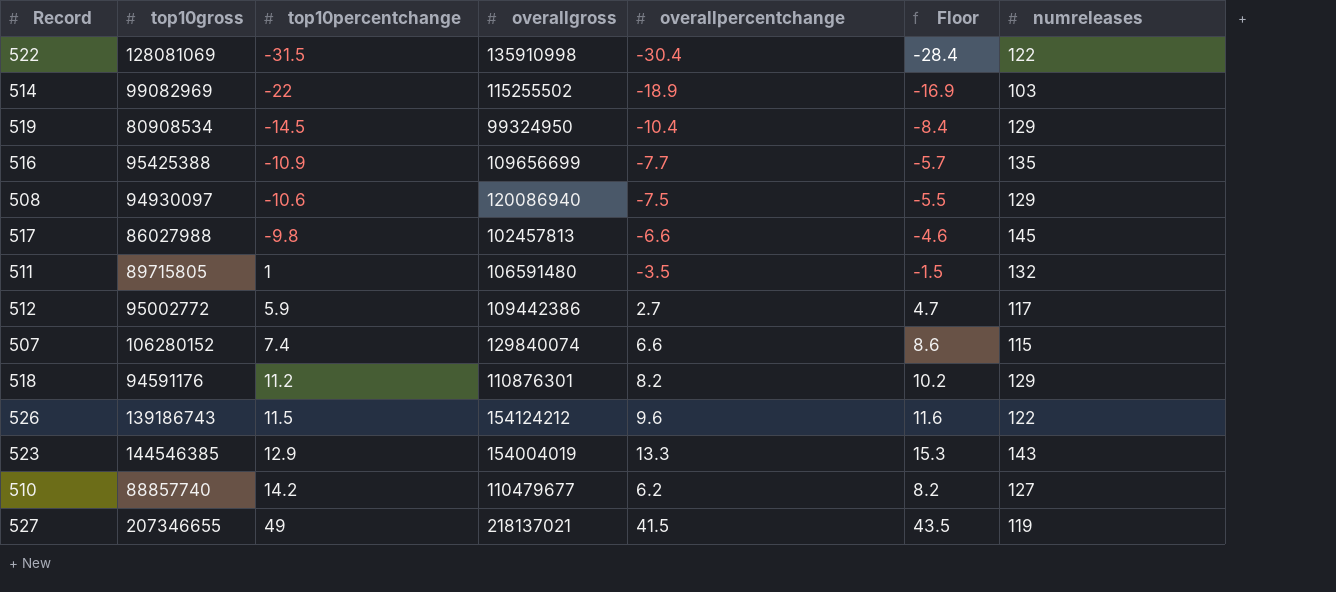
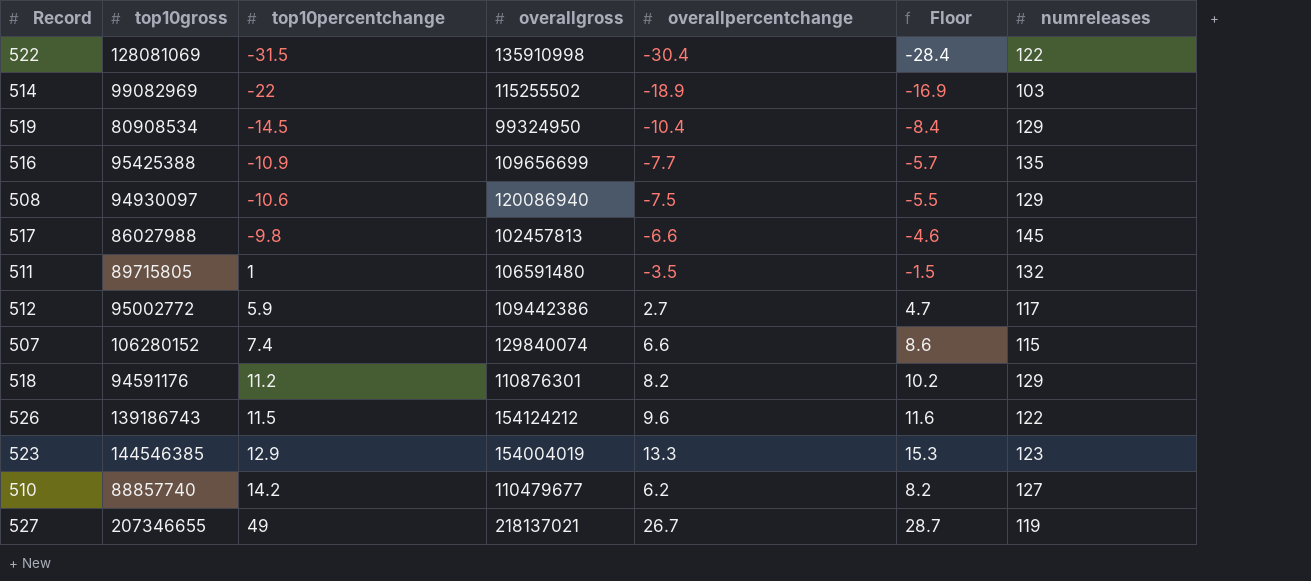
523 | numreleases: 143 -> 123
527 | overallpercentchange: 41.5 -> 26.7
527 | Floor: 43.5 -> 28.7

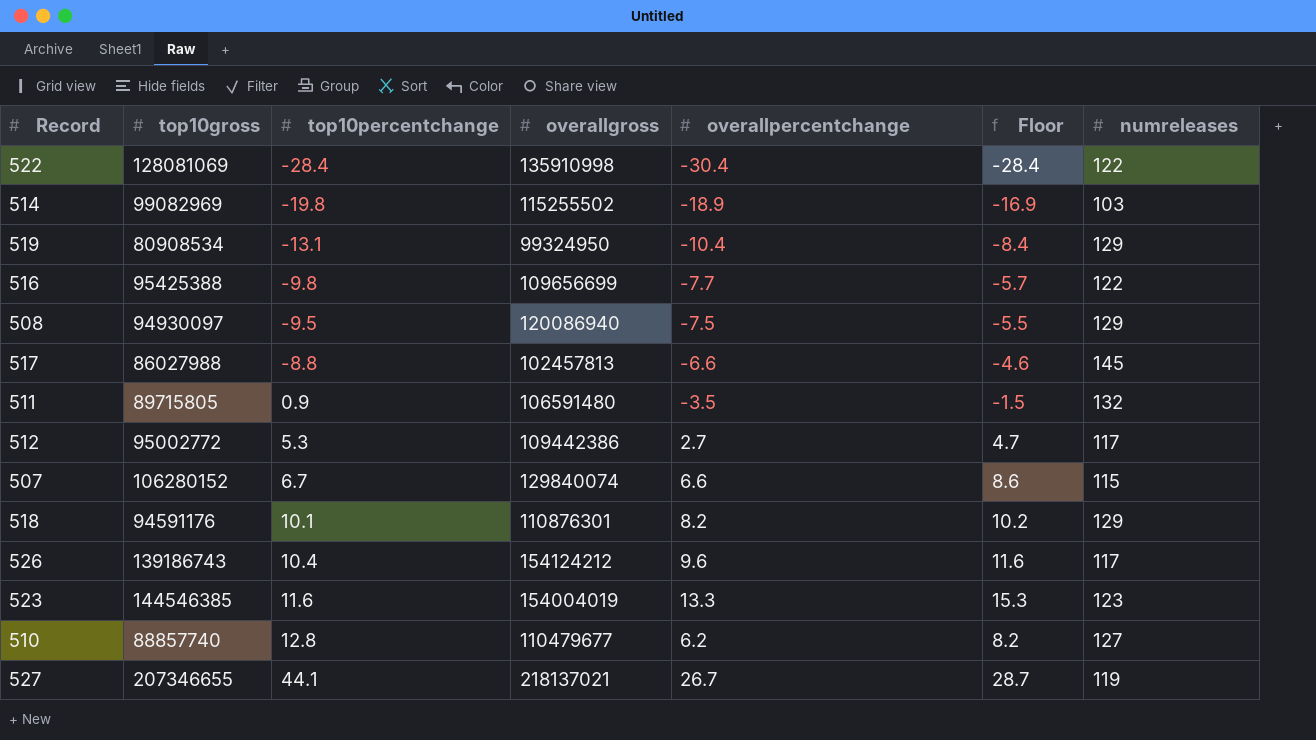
522 | top10percentchange: -31.5 -> -28.4
514 | top10percentchange: -22 -> -19.8
519 | top10percentchange: -14.5 -> -13.1
516 | top10percentchange: -10.9 -> -9.8
516 | numreleases: 135 -> 122
508 | top10percentchange: -10.6 -> -9.5
517 | top10percentchange: -9.8 -> -8.8
511 | top10percentchange: 1 -> 0.9
512 | top10percentchange: 5.9 -> 5.3
507 | top10percentchange: 7.4 -> 6.7
518 | top10percentchange: 11.2 -> 10.1
526 | top10percentchange: 11.5 -> 10.4
526 | numreleases: 122 -> 117
523 | top10percentchange: 12.9 -> 11.6
510 | top10percentchange: 14.2 -> 12.8
527 | top10percentchange: 49 -> 44.1

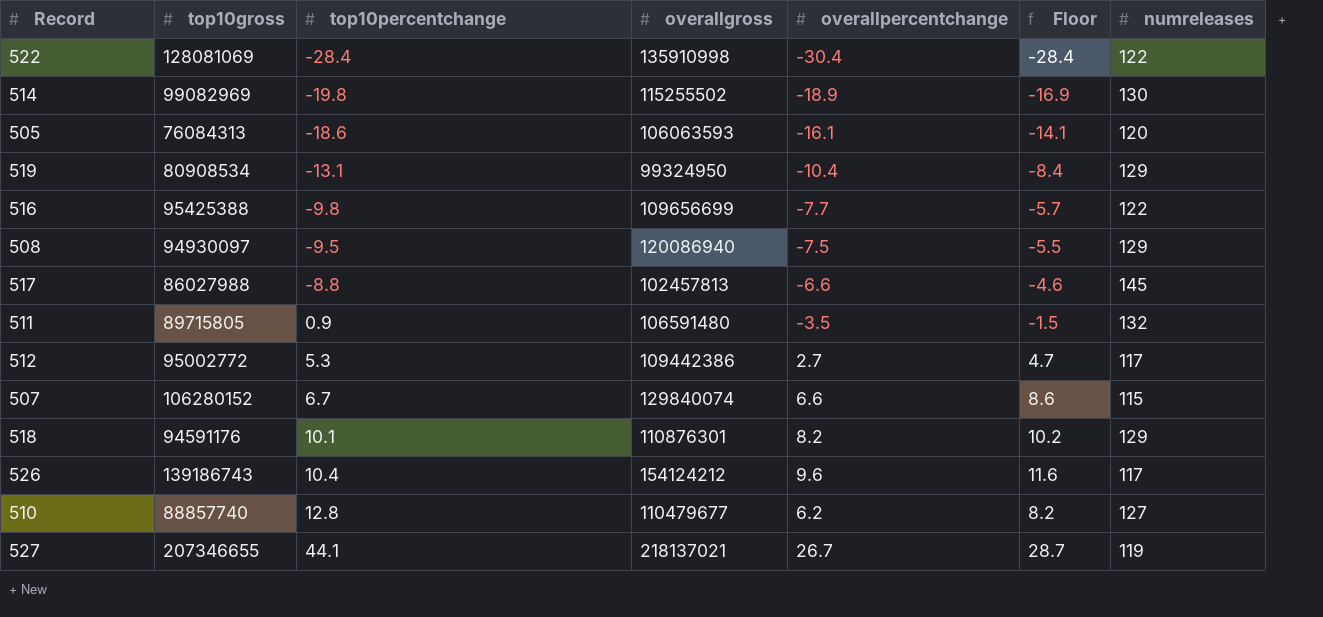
row 523: 144546385 | 11.6 | 154004019 | 13.3 | 15.3 | 123 -> none
514 | numreleases: 103 -> 130
row 505: none -> 76084313 | -18.6 | 106063593 | -16.1 | -14.1 | 120

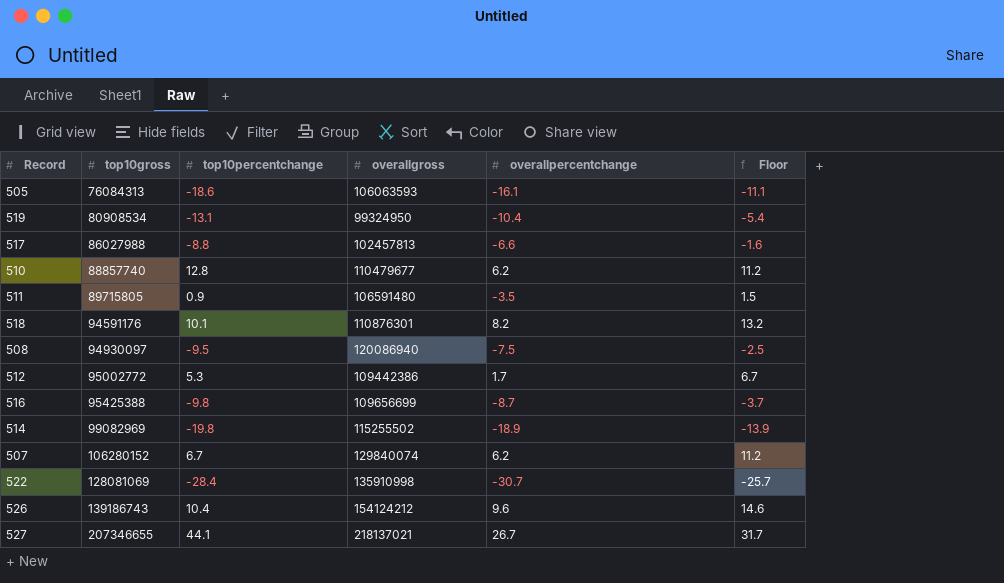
row order: top10percentchange ascending -> top10gross ascending
column numreleases | position: 7 -> none
column Floor | formula: [overallpercentchange] + 2 -> [overallpercentchange] + 5
512 | overallpercentchange: 2.7 -> 1.7
516 | overallpercentchange: -7.7 -> -8.7
507 | overallpercentchange: 6.6 -> 6.2
522 | overallpercentchange: -30.4 -> -30.7

